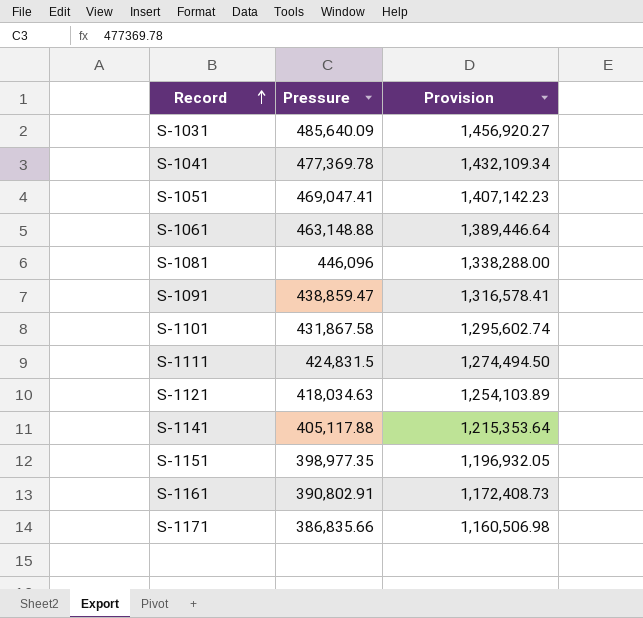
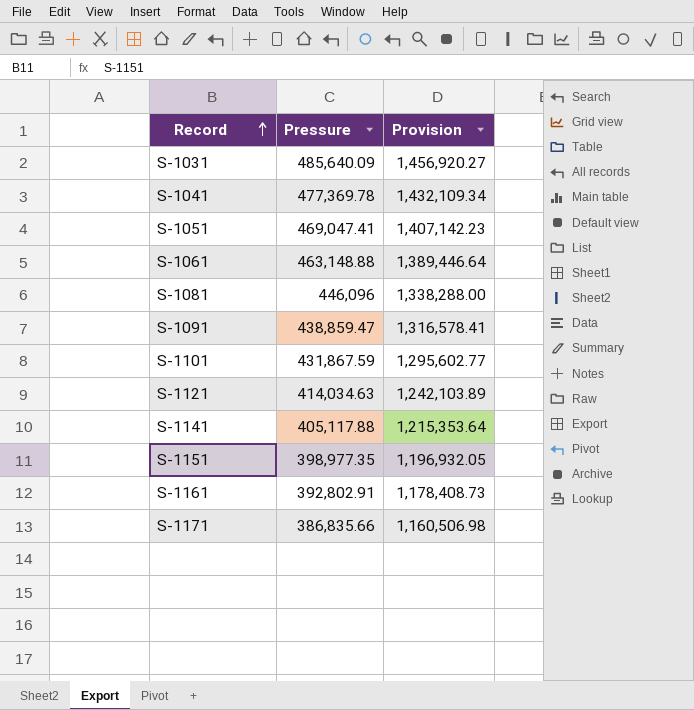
row S-1111: 424,831.5 | 1,274,494.50 -> none
S-1101 | Pressure: 431,867.58 -> 431,867.59
S-1101 | Provision: 1,295,602.74 -> 1,295,602.77
S-1121 | Pressure: 418,034.63 -> 414,034.63
S-1121 | Provision: 1,254,103.89 -> 1,242,103.89
S-1161 | Pressure: 390,802.91 -> 392,802.91
S-1161 | Provision: 1,172,408.73 -> 1,178,408.73

